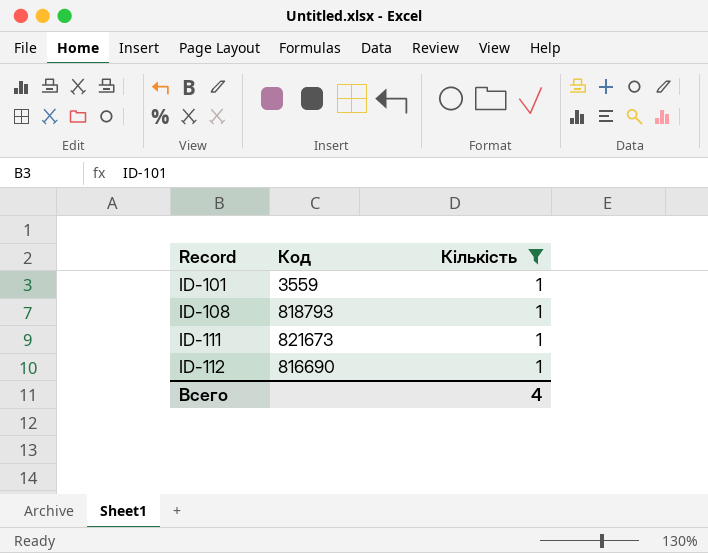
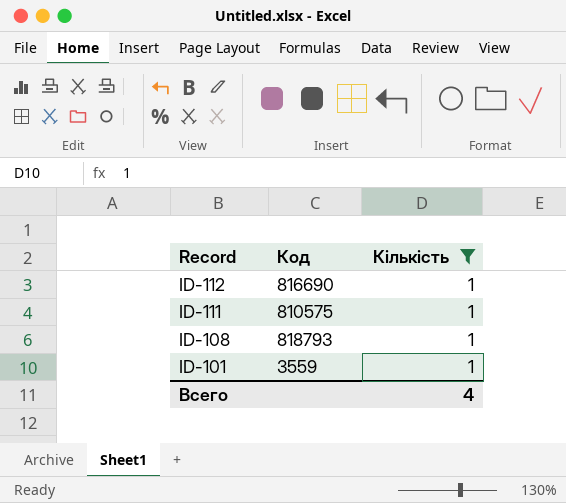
row order: Record ascending -> Record descending
ID-111 | Код: 821673 -> 810575

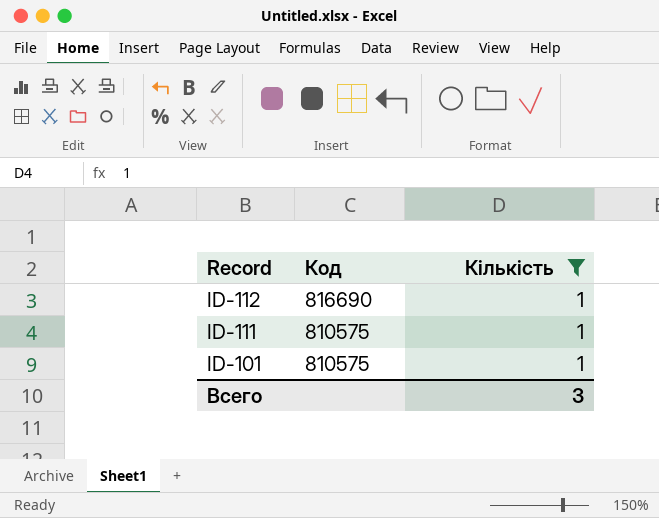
row ID-108: 818793 | 1 -> none
ID-101 | Код: 3559 -> 810575
Всего | Кількість: 4 -> 3

